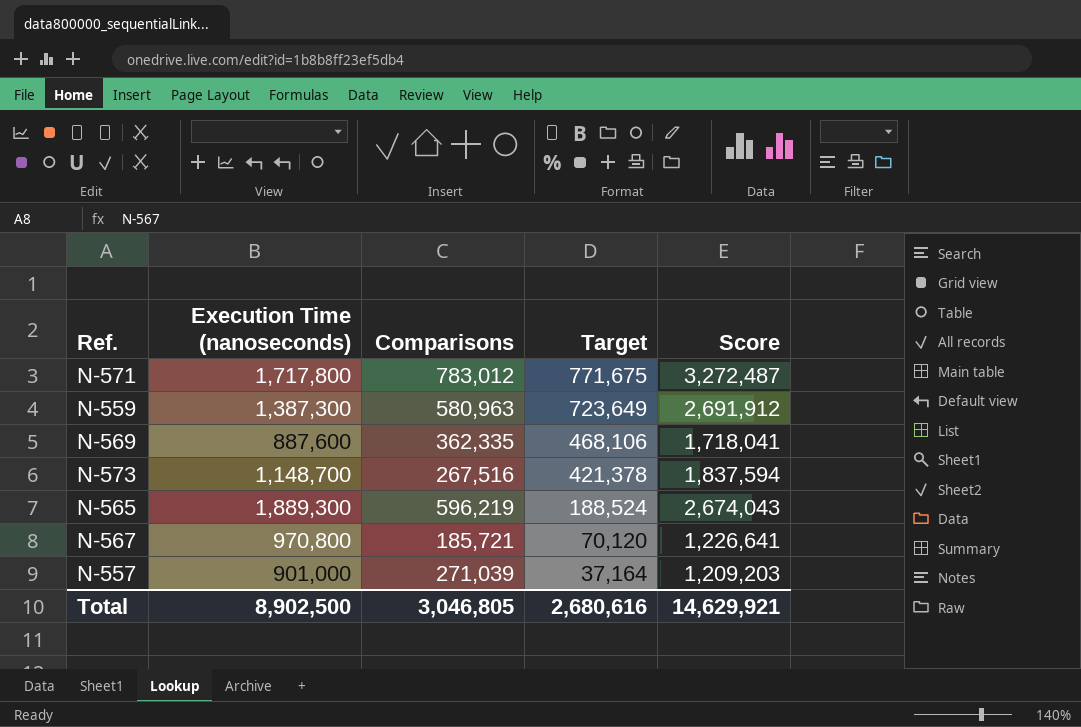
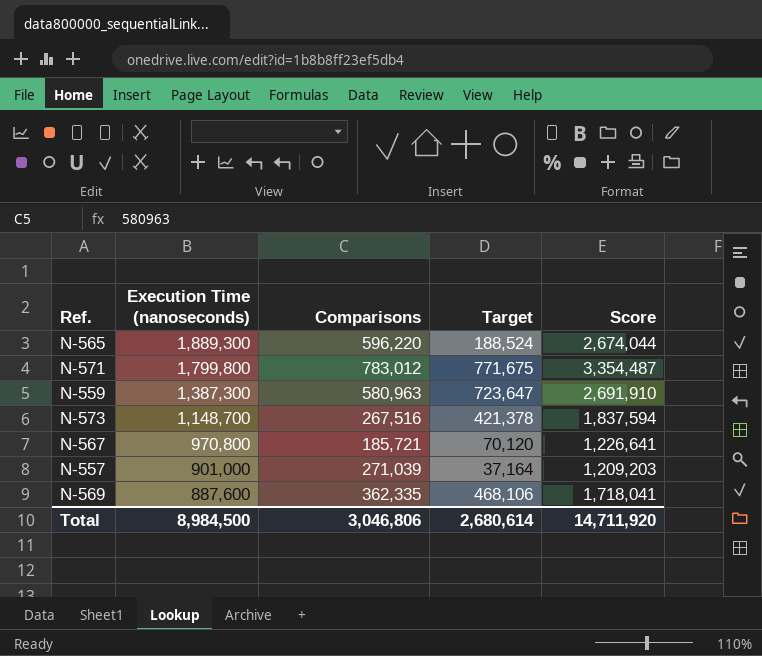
row order: Target descending -> Execution Time (nanoseconds) descending
N-565 | Comparisons: 596,219 -> 596,220
N-565 | Score: 2,674,043 -> 2,674,044
N-571 | Execution Time (nanoseconds): 1,717,800 -> 1,799,800
N-571 | Score: 3,272,487 -> 3,354,487
N-559 | Target: 723,649 -> 723,647
N-559 | Score: 2,691,912 -> 2,691,910
Total | Execution Time (nanoseconds): 8,902,500 -> 8,984,500
Total | Comparisons: 3,046,805 -> 3,046,806
Total | Target: 2,680,616 -> 2,680,614
Total | Score: 14,629,921 -> 14,711,920

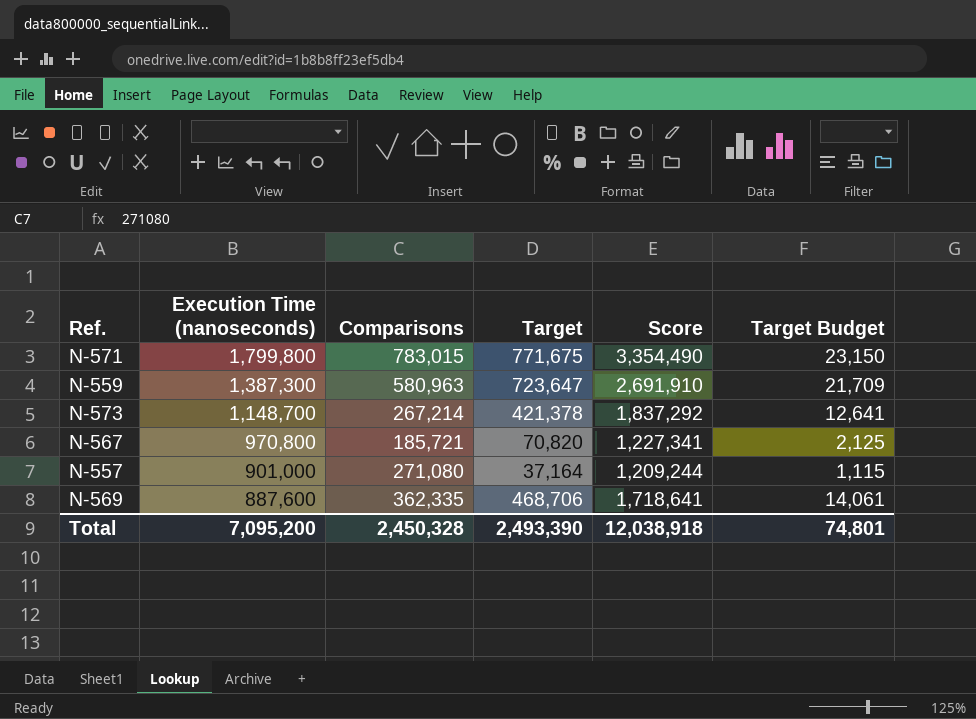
column Target Budget | formula: none -> [Target] * 0.03
row N-565: 1,889,300 | 596,220 | 188,524 | 2,674,044 -> none
N-571 | Comparisons: 783,012 -> 783,015
N-571 | Score: 3,354,487 -> 3,354,490
N-573 | Comparisons: 267,516 -> 267,214
N-573 | Score: 1,837,594 -> 1,837,292
N-567 | Target: 70,120 -> 70,820
N-567 | Score: 1,226,641 -> 1,227,341
N-557 | Comparisons: 271,039 -> 271,080
N-557 | Score: 1,209,203 -> 1,209,244
N-569 | Target: 468,106 -> 468,706
N-569 | Score: 1,718,041 -> 1,718,641
Total | Execution Time (nanoseconds): 8,984,500 -> 7,095,200
Total | Comparisons: 3,046,806 -> 2,450,328
Total | Target: 2,680,614 -> 2,493,390
Total | Score: 14,711,920 -> 12,038,918

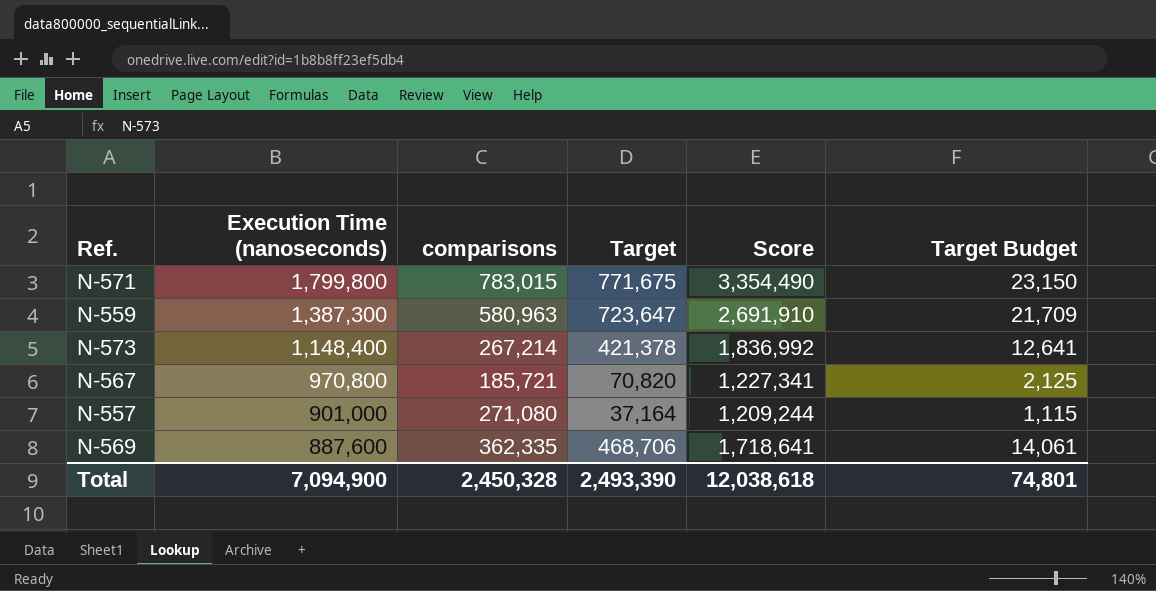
column name: Comparisons -> comparisons
N-573 | Execution Time (nanoseconds): 1,148,700 -> 1,148,400
N-573 | Score: 1,837,292 -> 1,836,992
Total | Execution Time (nanoseconds): 7,095,200 -> 7,094,900
Total | Score: 12,038,918 -> 12,038,618

